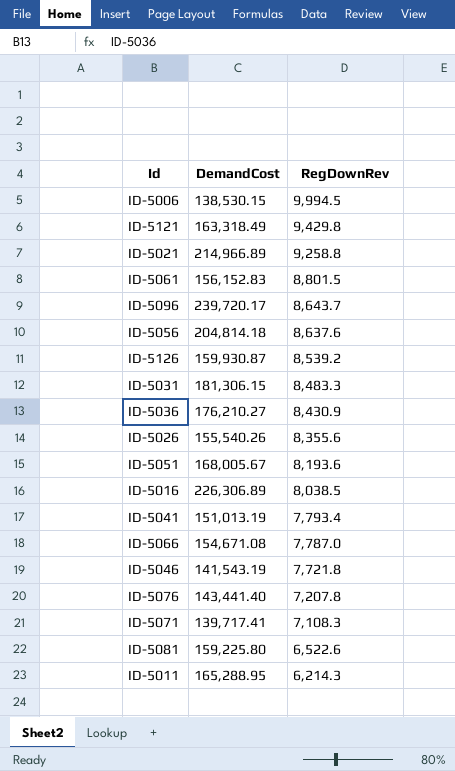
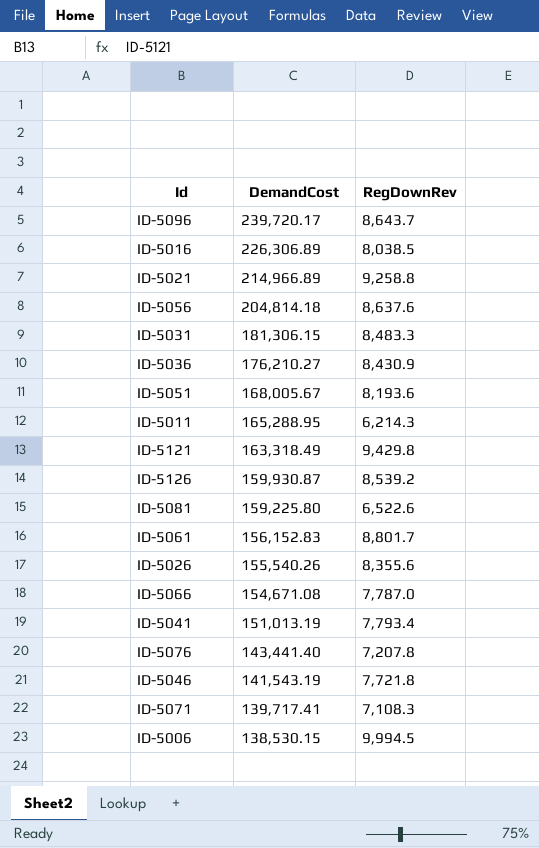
row order: RegDownRev descending -> DemandCost descending
ID-5061 | RegDownRev: 8,801.5 -> 8,801.7

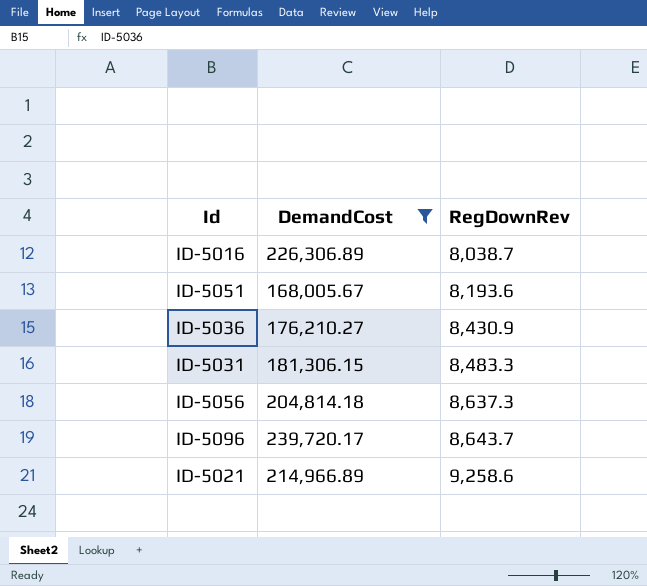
filter: none -> DemandCost >= 168,005.67
row order: DemandCost descending -> RegDownRev ascending
ID-5016 | RegDownRev: 8,038.5 -> 8,038.7
ID-5056 | RegDownRev: 8,637.6 -> 8,637.3
ID-5021 | RegDownRev: 9,258.8 -> 9,258.6

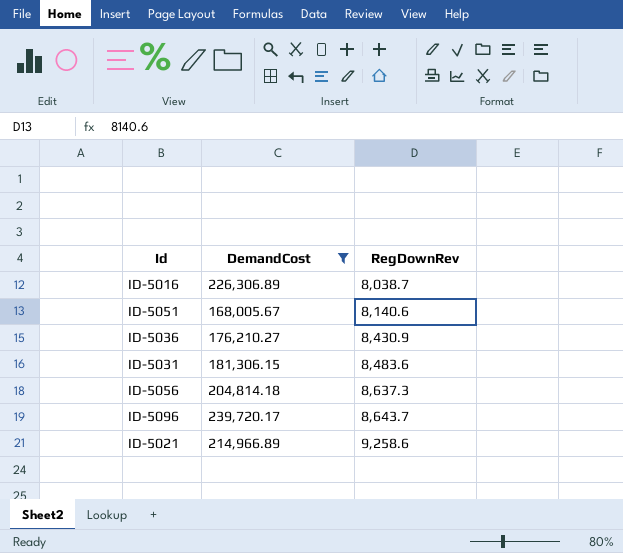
ID-5051 | RegDownRev: 8,193.6 -> 8,140.6
ID-5031 | RegDownRev: 8,483.3 -> 8,483.6

